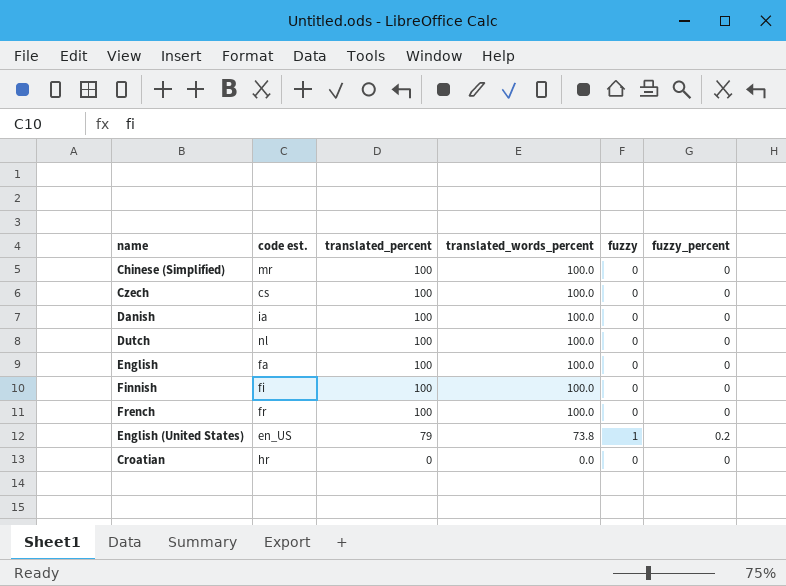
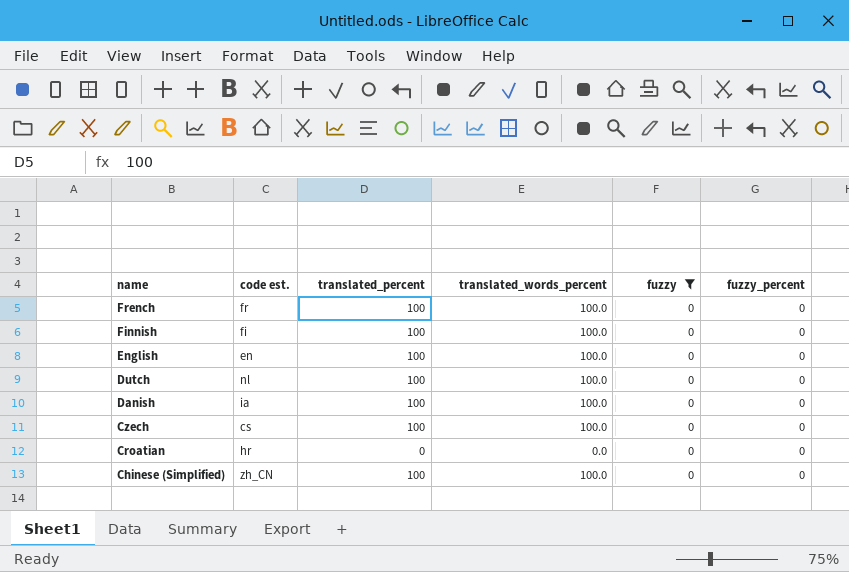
filter: none -> fuzzy = 0
row order: translated_percent descending -> name descending
English | code est.: fa -> en
Chinese (Simplified) | code est.: mr -> zh_CN

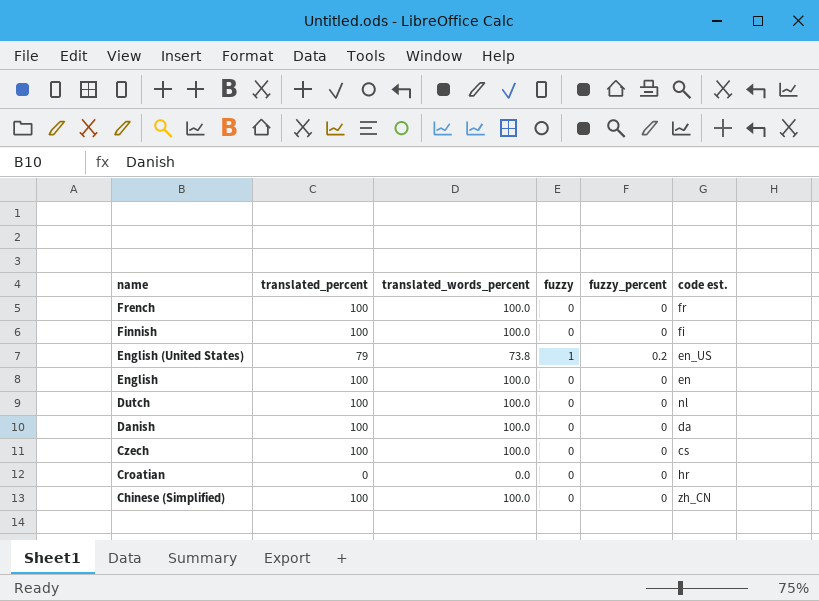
filter: fuzzy = 0 -> none
column code est. | position: 2 -> 6
Danish | code est.: ia -> da

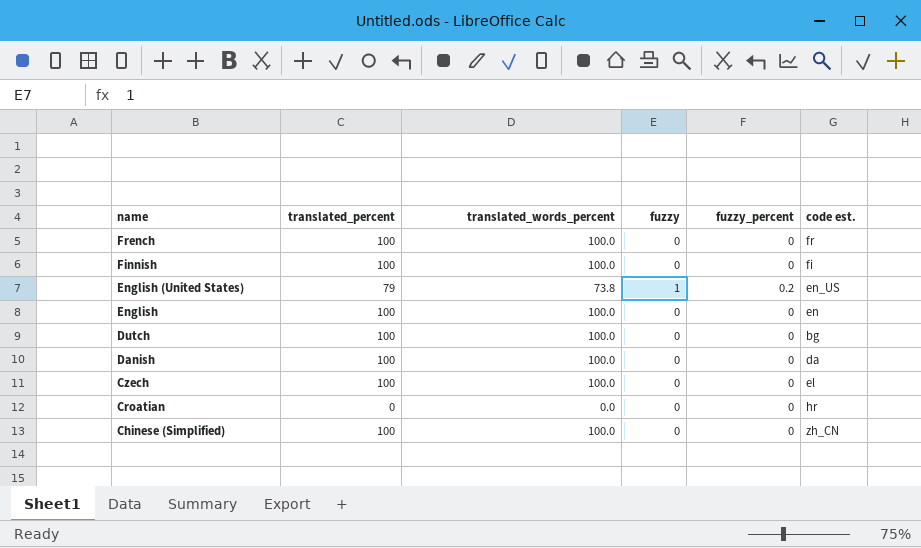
Dutch | code est.: nl -> bg
Czech | code est.: cs -> el

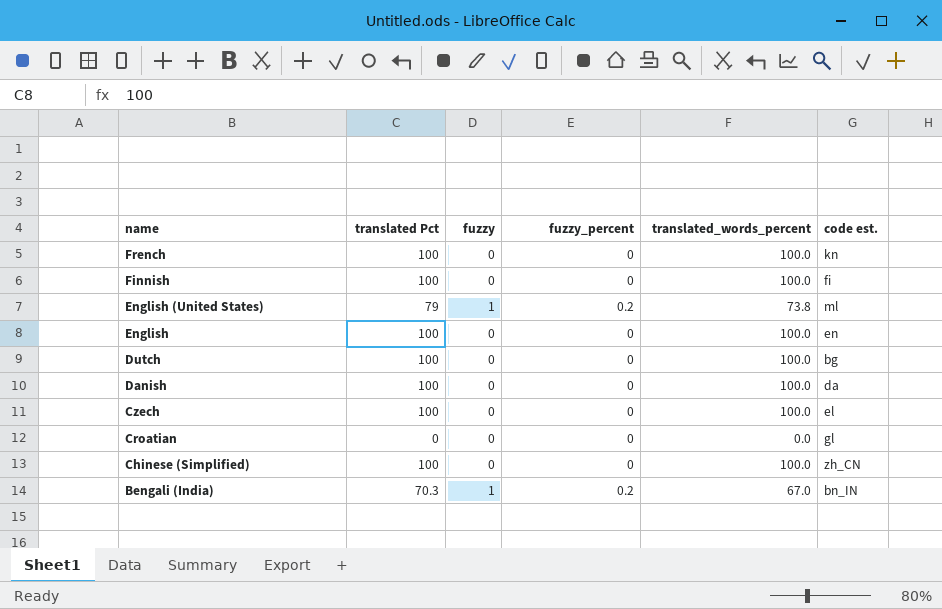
column name: translated_percent -> translated Pct
column translated_words_percent | position: 3 -> 5
French | code est.: fr -> kn
English (United States) | code est.: en_US -> ml
Croatian | code est.: hr -> gl
row Bengali (India): none -> 70.3 | 1 | 0.2 | 67.0 | bn_IN

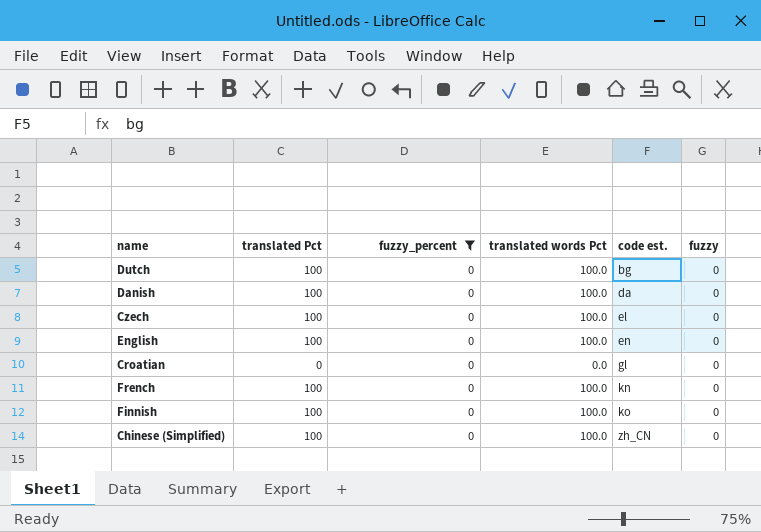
filter: none -> fuzzy_percent = 0
row order: name descending -> code est. ascending
column name: translated_words_percent -> translated words Pct
column fuzzy | position: 3 -> 6
Finnish | code est.: fi -> ko

